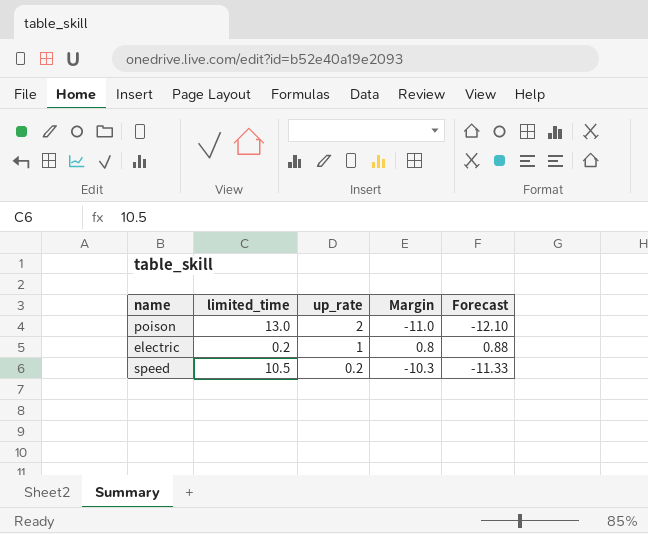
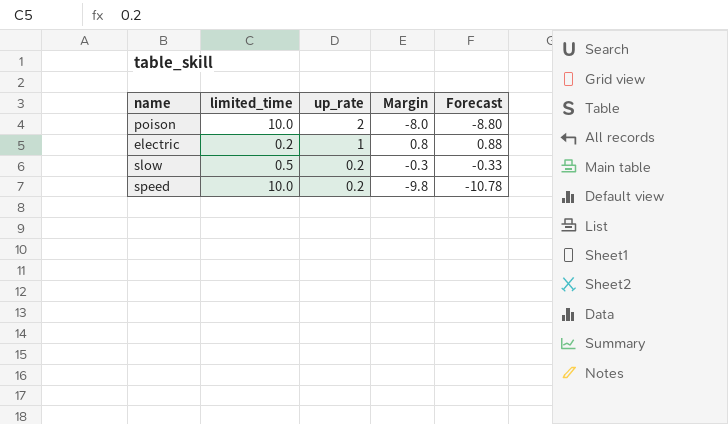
poison | limited_time: 13.0 -> 10.0
poison | Margin: -11.0 -> -8.0
poison | Forecast: -12.10 -> -8.80
row slow: none -> 0.5 | 0.2 | -0.3 | -0.33
speed | limited_time: 10.5 -> 10.0
speed | Margin: -10.3 -> -9.8
speed | Forecast: -11.33 -> -10.78

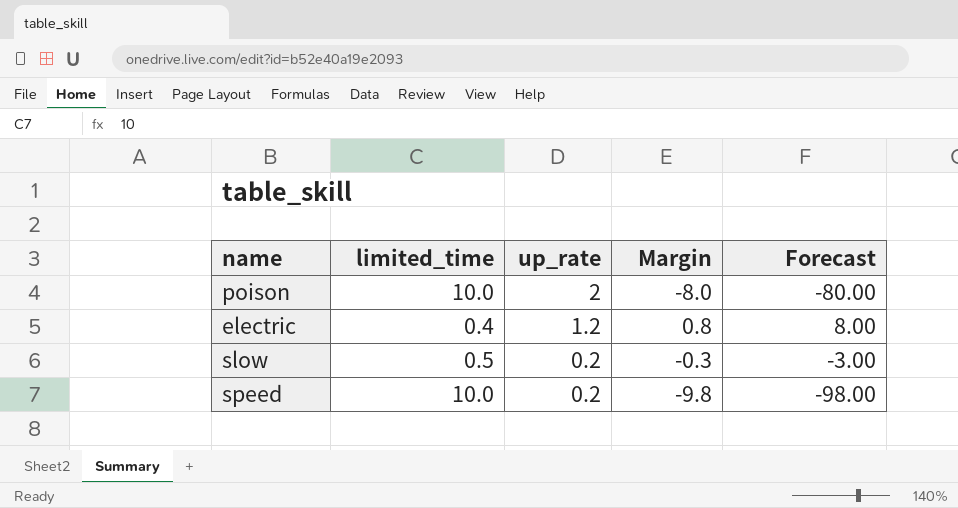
column Forecast | formula: [Margin] * 1.1 -> [Margin] * 10
electric | limited_time: 0.2 -> 0.4
electric | up_rate: 1 -> 1.2

